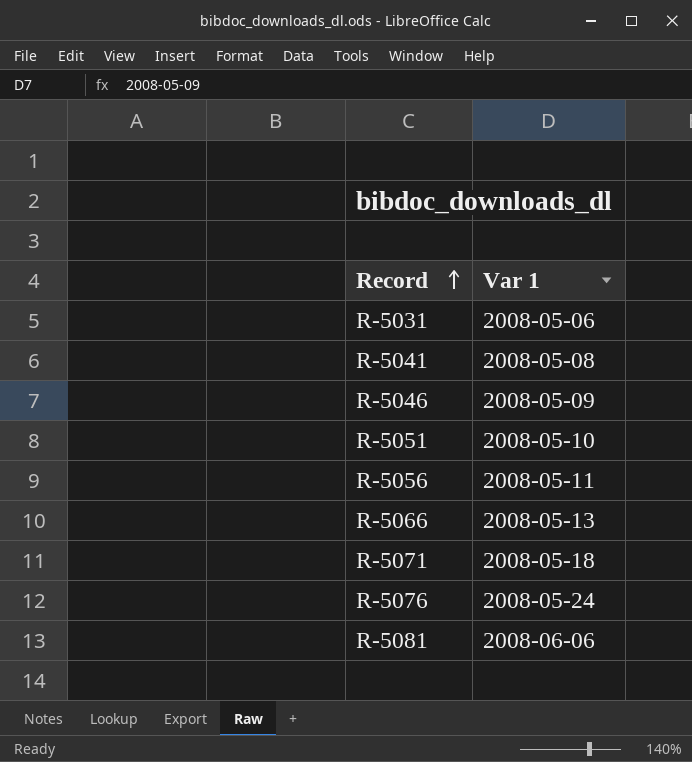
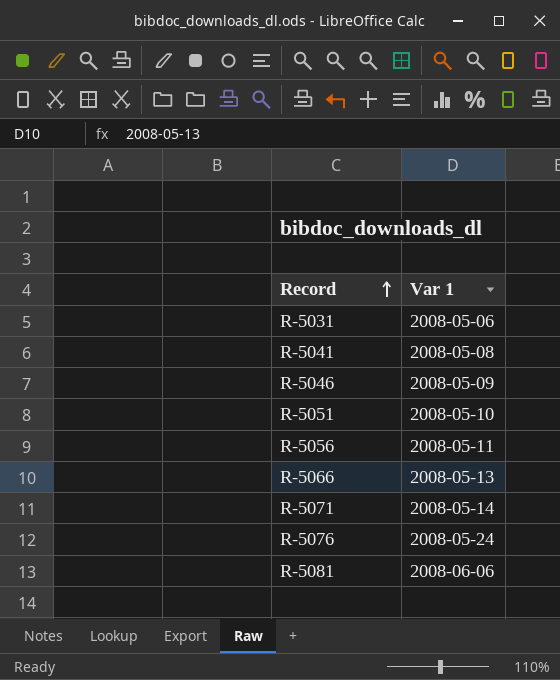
R-5071 | Var 1: 2008-05-18 -> 2008-05-14

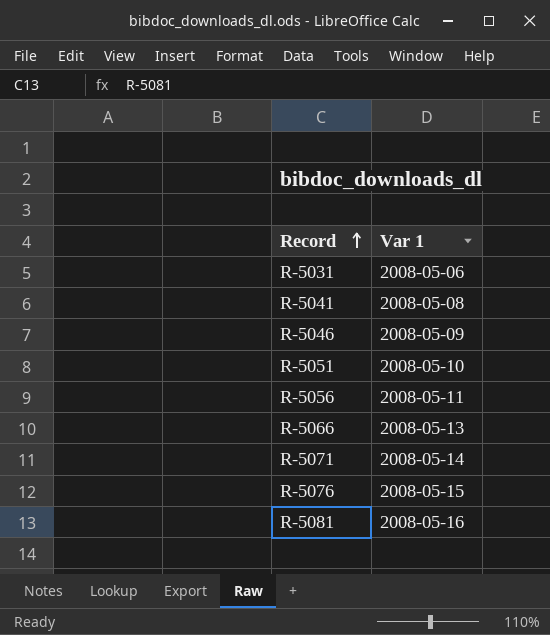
R-5076 | Var 1: 2008-05-24 -> 2008-05-15
R-5081 | Var 1: 2008-06-06 -> 2008-05-16

